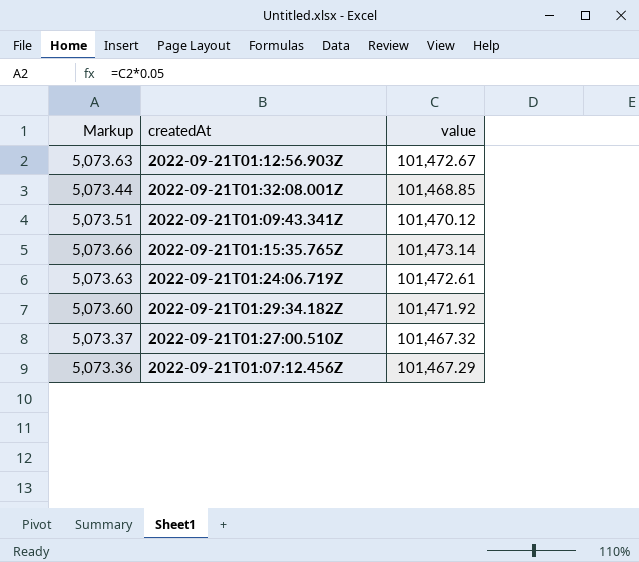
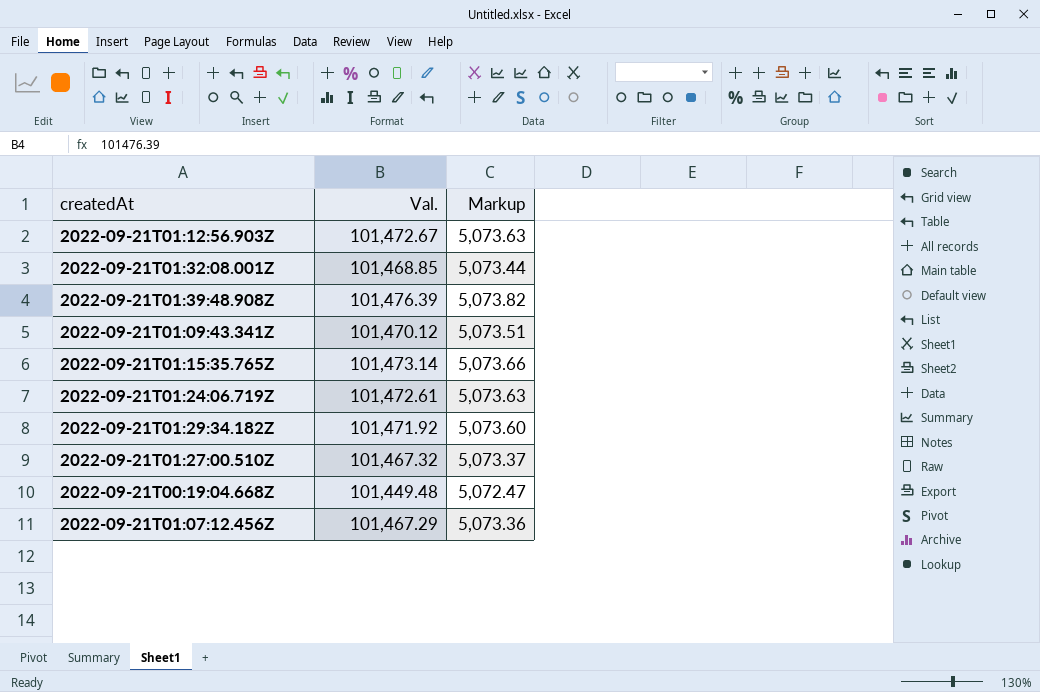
column name: value -> Val.
column Markup | position: 1 -> 3
row 2022-09-21T01:39:48.908Z: none -> 101,476.39 | 5,073.82
row 2022-09-21T00:19:04.668Z: none -> 101,449.48 | 5,072.47

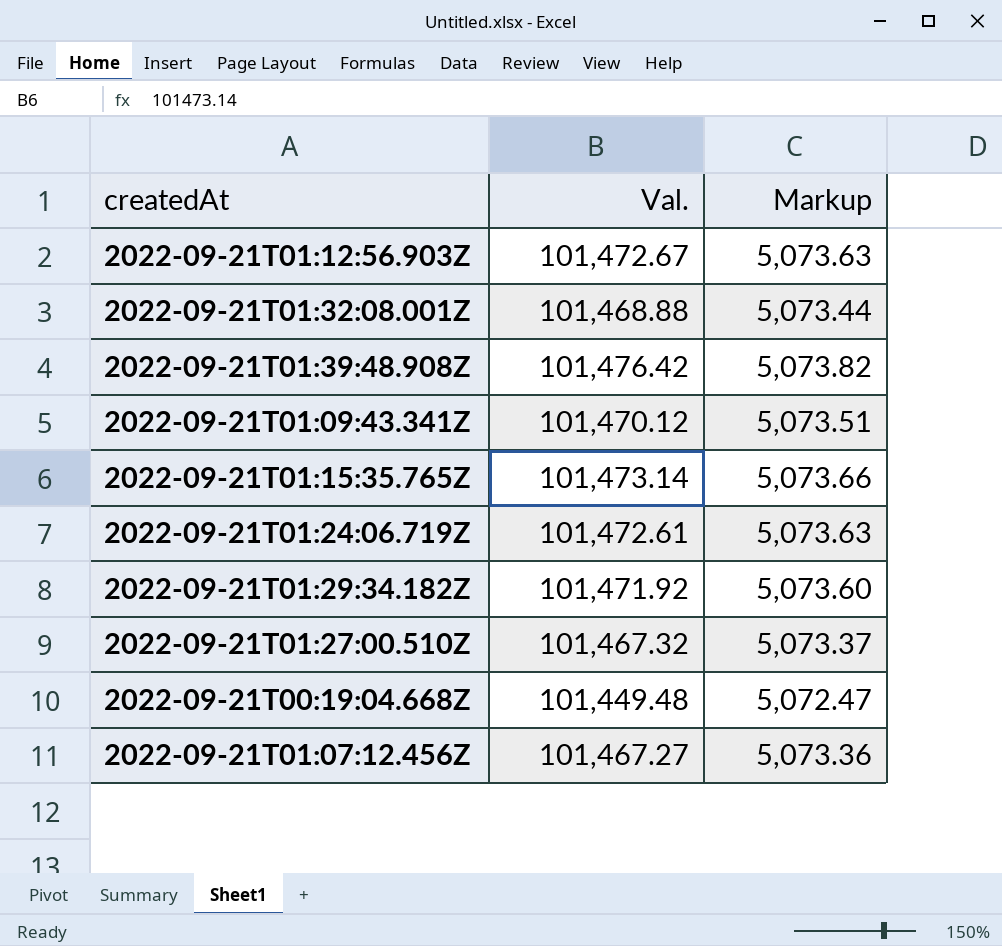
2022-09-21T01:32:08.001Z | Val.: 101,468.85 -> 101,468.88
2022-09-21T01:39:48.908Z | Val.: 101,476.39 -> 101,476.42
2022-09-21T01:07:12.456Z | Val.: 101,467.29 -> 101,467.27

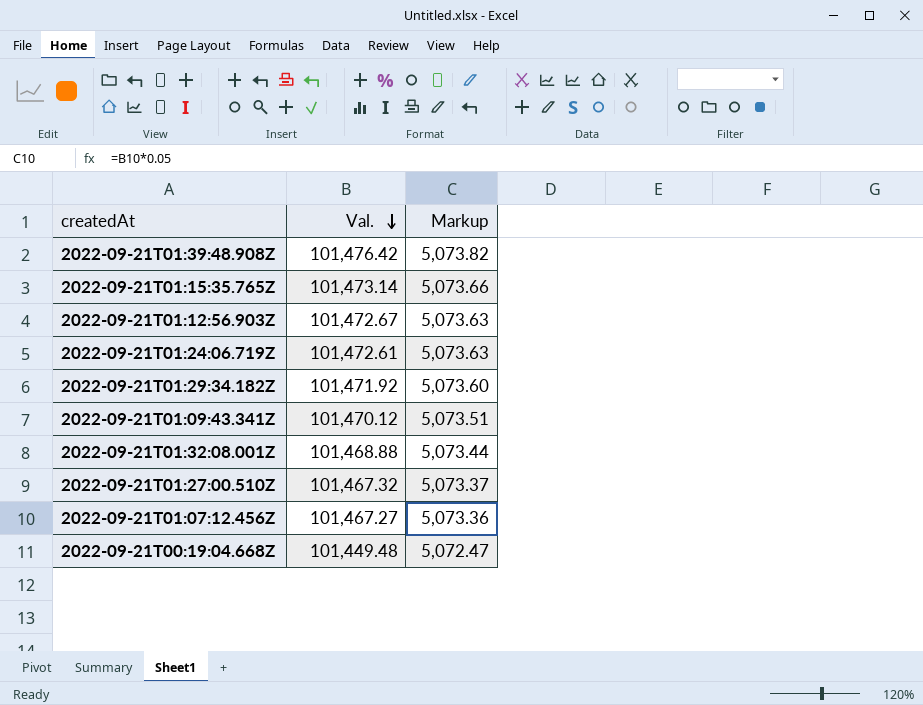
row order: none -> Val. descending

